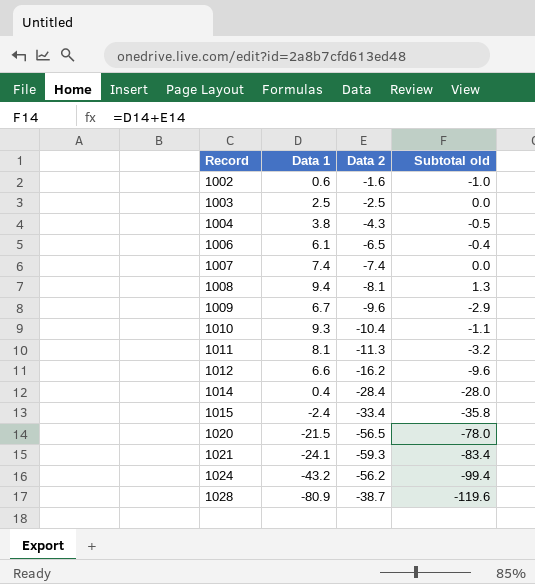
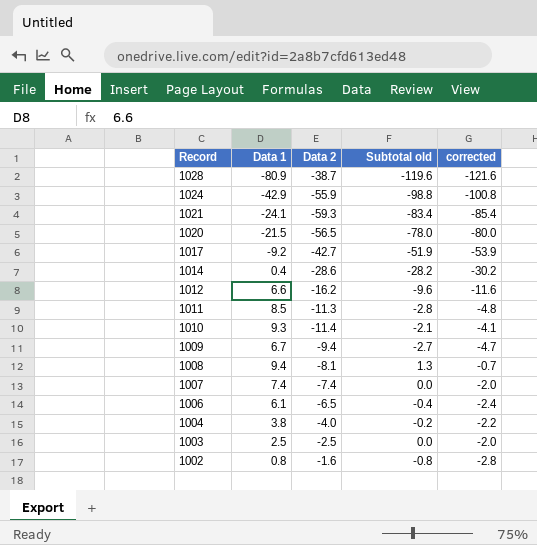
row order: Record ascending -> Record descending
column corrected | formula: none -> [Subtotal old] - 2
row 1015: -2.4 | -33.4 | -35.8 -> none
1024 | Data 1: -43.2 -> -42.9
1024 | Data 2: -56.2 -> -55.9
1024 | Subtotal old: -99.4 -> -98.8
row 1017: none -> -9.2 | -42.7 | -51.9 | -53.9
1014 | Data 2: -28.4 -> -28.6
1014 | Subtotal old: -28.0 -> -28.2
1011 | Data 1: 8.1 -> 8.5
1011 | Subtotal old: -3.2 -> -2.8
1010 | Data 2: -10.4 -> -11.4
1010 | Subtotal old: -1.1 -> -2.1
1009 | Data 2: -9.6 -> -9.4
1009 | Subtotal old: -2.9 -> -2.7
1004 | Data 2: -4.3 -> -4.0
1004 | Subtotal old: -0.5 -> -0.2
1002 | Data 1: 0.6 -> 0.8
1002 | Subtotal old: -1.0 -> -0.8

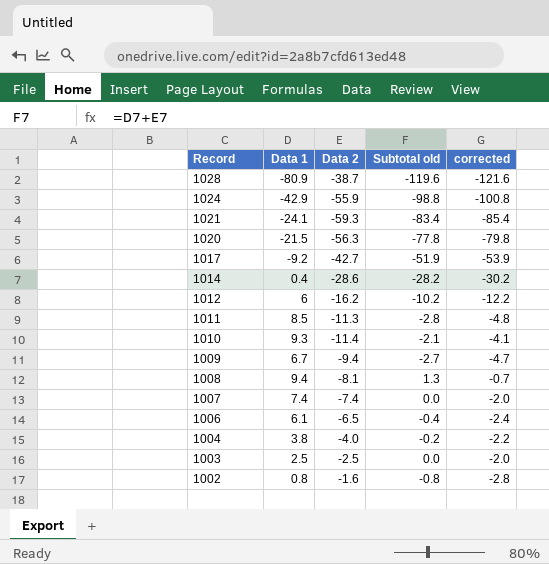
1020 | Data 2: -56.5 -> -56.3
1020 | Subtotal old: -78.0 -> -77.8
1020 | corrected: -80.0 -> -79.8
1012 | Data 1: 6.6 -> 6
1012 | Subtotal old: -9.6 -> -10.2
1012 | corrected: -11.6 -> -12.2

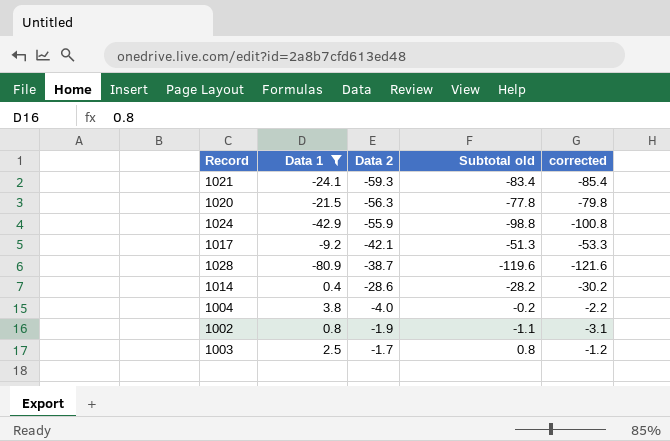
filter: none -> Data 1 <= 3.8
row order: Record descending -> Data 2 ascending
1017 | Data 2: -42.7 -> -42.1
1017 | Subtotal old: -51.9 -> -51.3
1017 | corrected: -53.9 -> -53.3
1002 | Data 2: -1.6 -> -1.9
1002 | Subtotal old: -0.8 -> -1.1
1002 | corrected: -2.8 -> -3.1
1003 | Data 2: -2.5 -> -1.7
1003 | Subtotal old: 0.0 -> 0.8
1003 | corrected: -2.0 -> -1.2

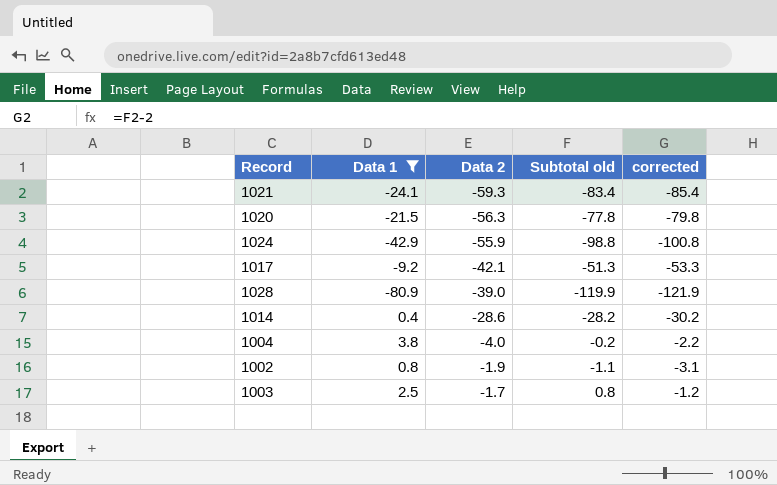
1028 | Data 2: -38.7 -> -39.0
1028 | Subtotal old: -119.6 -> -119.9
1028 | corrected: -121.6 -> -121.9

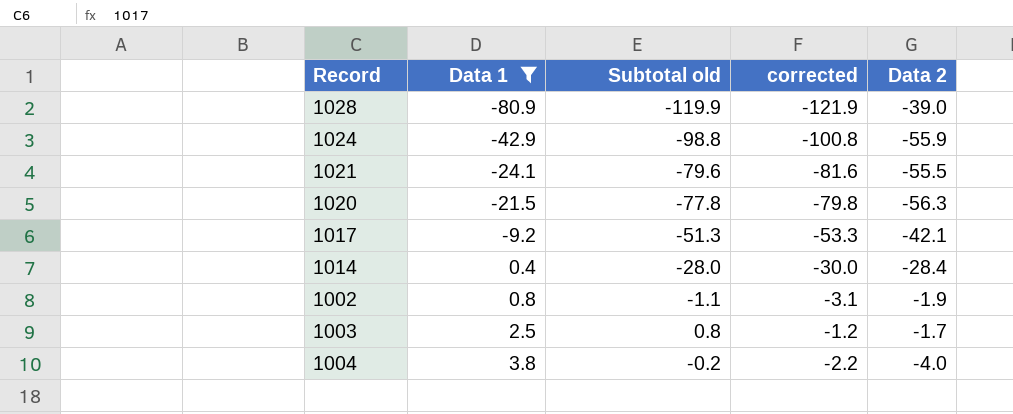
row order: Data 2 ascending -> Data 1 ascending
column Data 2 | position: 3 -> 5
1021 | Subtotal old: -83.4 -> -79.6
1021 | corrected: -85.4 -> -81.6
1021 | Data 2: -59.3 -> -55.5
1014 | Subtotal old: -28.2 -> -28.0
1014 | corrected: -30.2 -> -30.0
1014 | Data 2: -28.6 -> -28.4

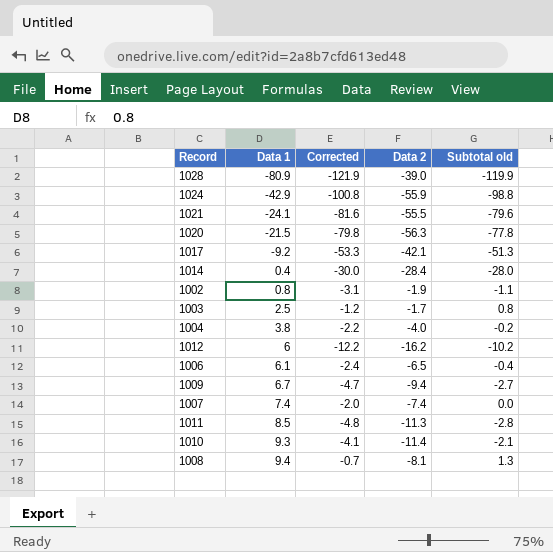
filter: Data 1 <= 3.8 -> none
column name: corrected -> Corrected
column Subtotal old | position: 3 -> 5

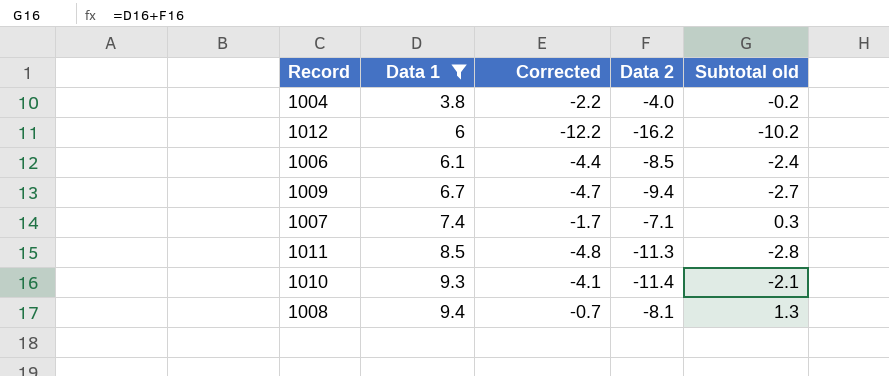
filter: none -> Data 1 >= 3.8
1006 | Corrected: -2.4 -> -4.4
1006 | Data 2: -6.5 -> -8.5
1006 | Subtotal old: -0.4 -> -2.4
1007 | Corrected: -2.0 -> -1.7
1007 | Data 2: -7.4 -> -7.1
1007 | Subtotal old: 0.0 -> 0.3

